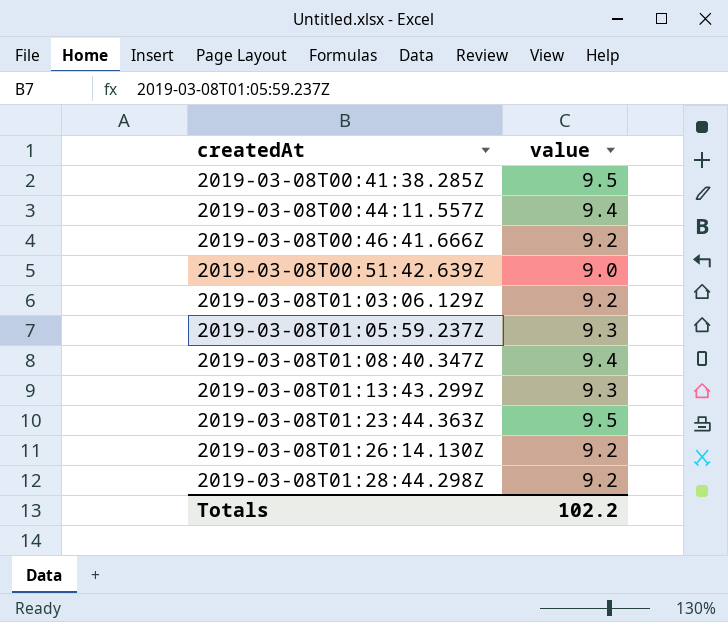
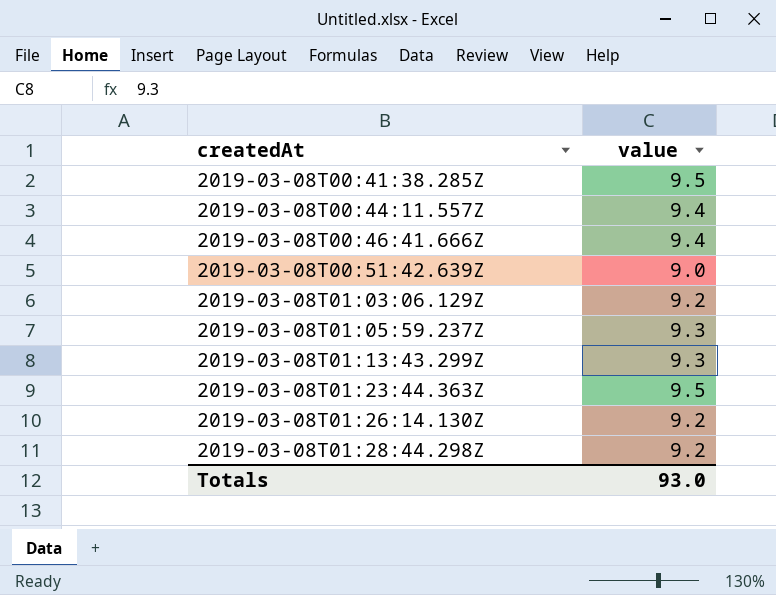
row 2019-03-08T01:08:40.347Z: 9.4 -> none
2019-03-08T00:46:41.666Z | value: 9.2 -> 9.4
Totals | value: 102.2 -> 93.0

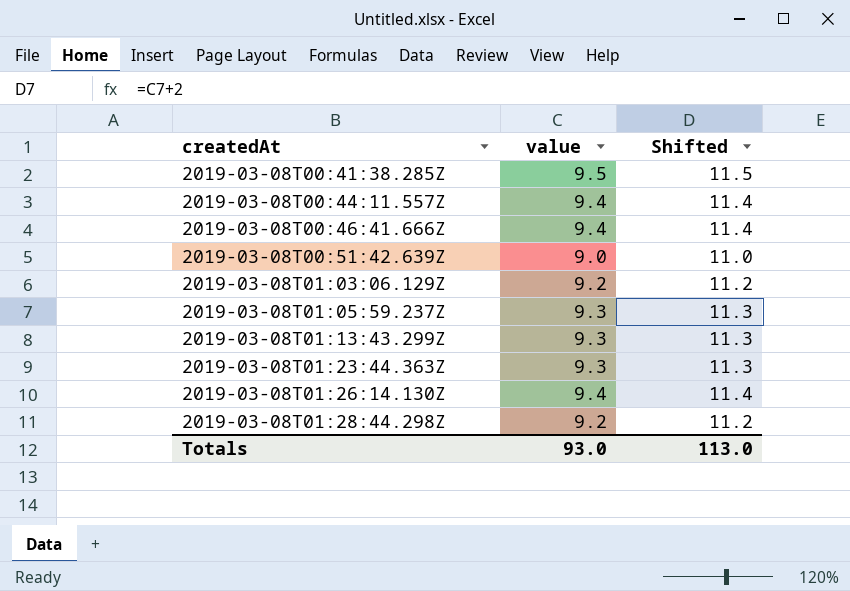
column Shifted | formula: none -> [value] + 2
2019-03-08T01:23:44.363Z | value: 9.5 -> 9.3
2019-03-08T01:26:14.130Z | value: 9.2 -> 9.4

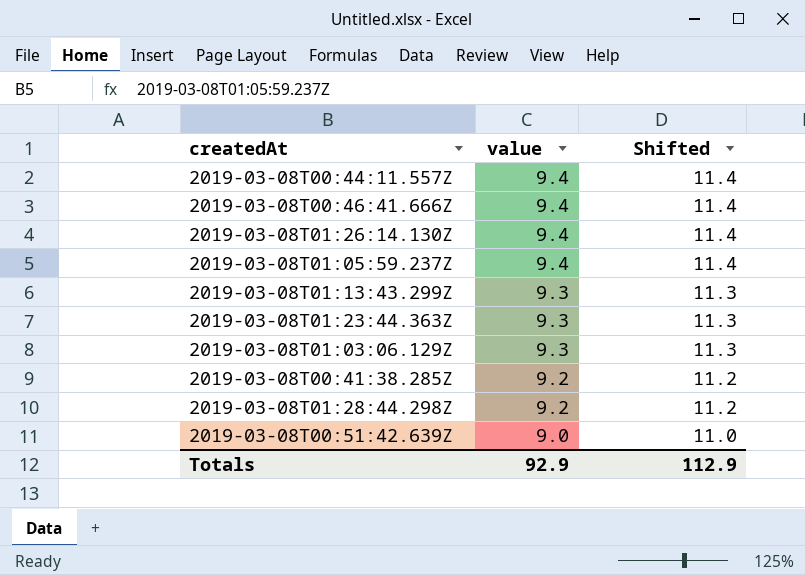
row order: createdAt ascending -> value descending
2019-03-08T01:05:59.237Z | value: 9.3 -> 9.4
2019-03-08T01:05:59.237Z | Shifted: 11.3 -> 11.4
2019-03-08T01:03:06.129Z | value: 9.2 -> 9.3
2019-03-08T01:03:06.129Z | Shifted: 11.2 -> 11.3
2019-03-08T00:41:38.285Z | value: 9.5 -> 9.2
2019-03-08T00:41:38.285Z | Shifted: 11.5 -> 11.2
Totals | value: 93.0 -> 92.9
Totals | Shifted: 113.0 -> 112.9

